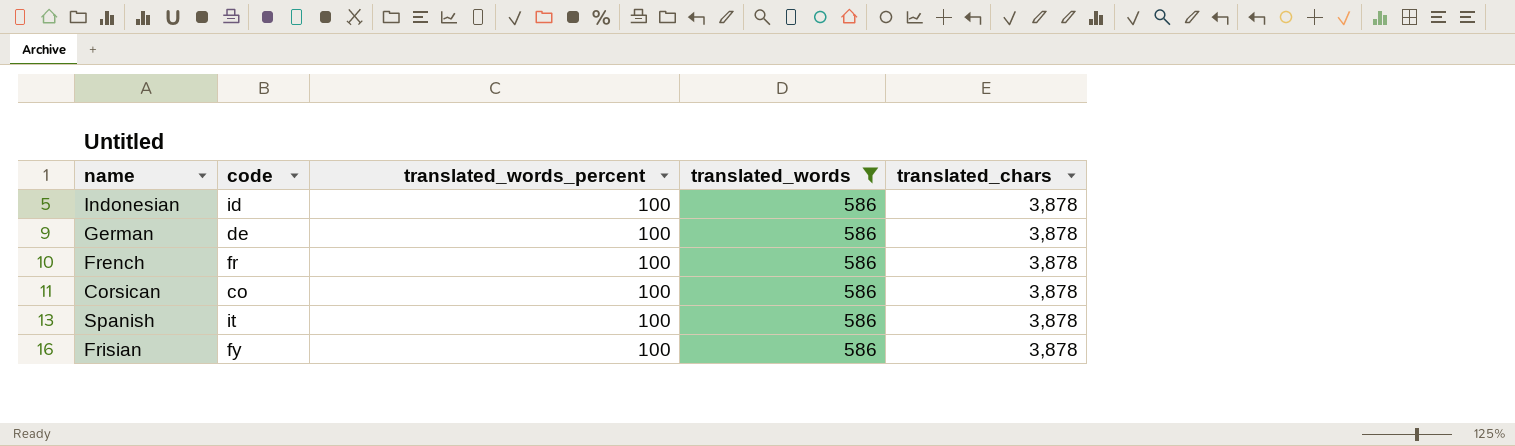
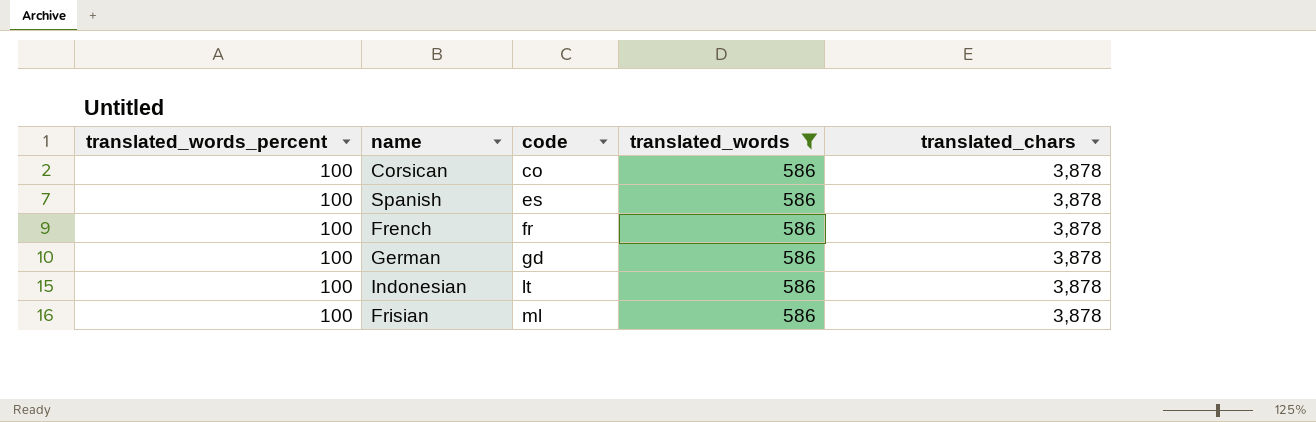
row order: none -> code ascending
column translated_words_percent | position: 3 -> 1
Spanish | code: it -> es
German | code: de -> gd
Indonesian | code: id -> lt
Frisian | code: fy -> ml

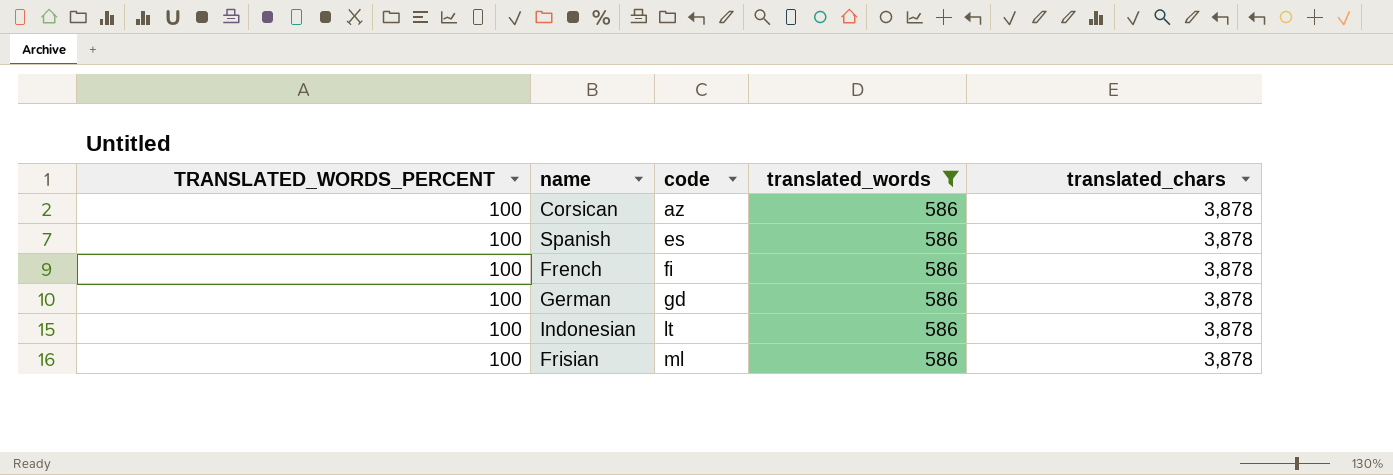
column name: translated_words_percent -> TRANSLATED_WORDS_PERCENT
Corsican | code: co -> az
French | code: fr -> fi

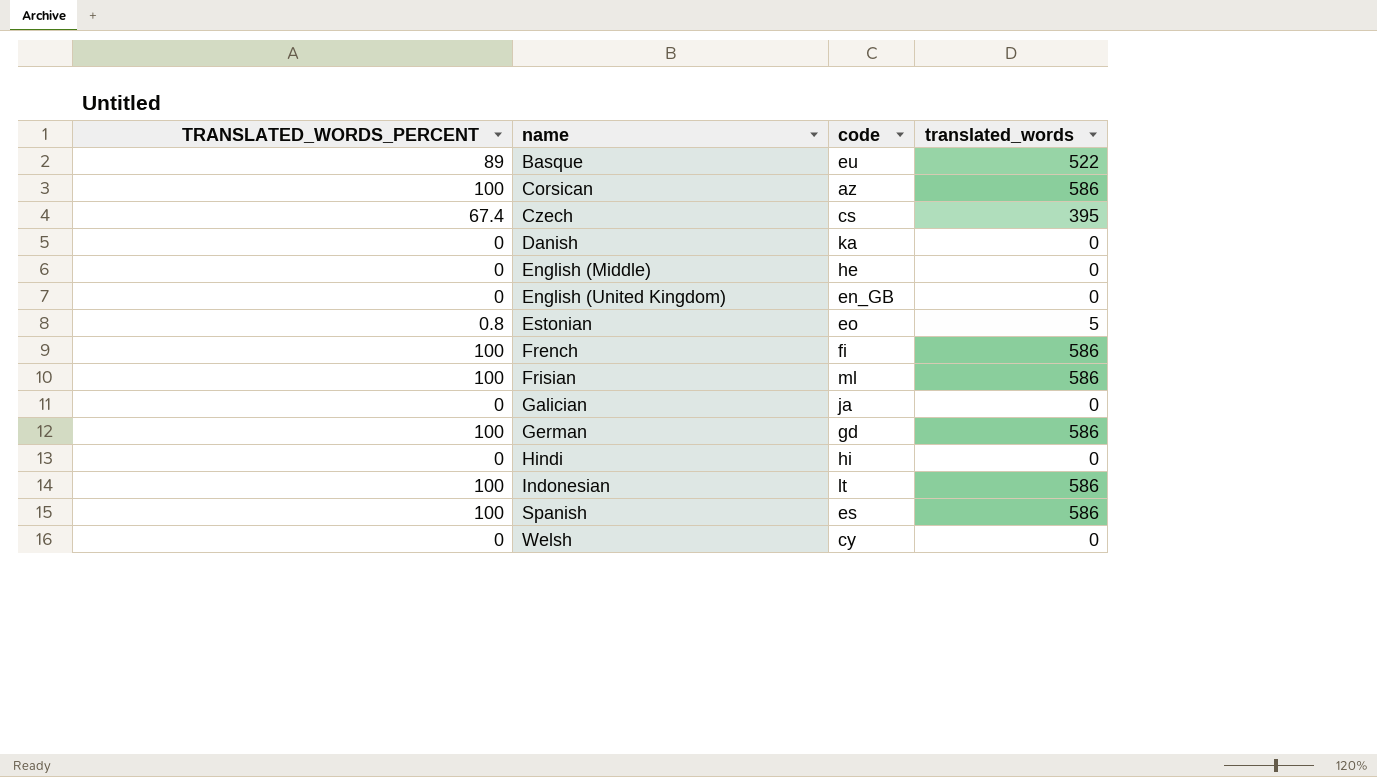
filter: translated_words = 586 -> none
row order: code ascending -> name ascending
column translated_chars | position: 5 -> none

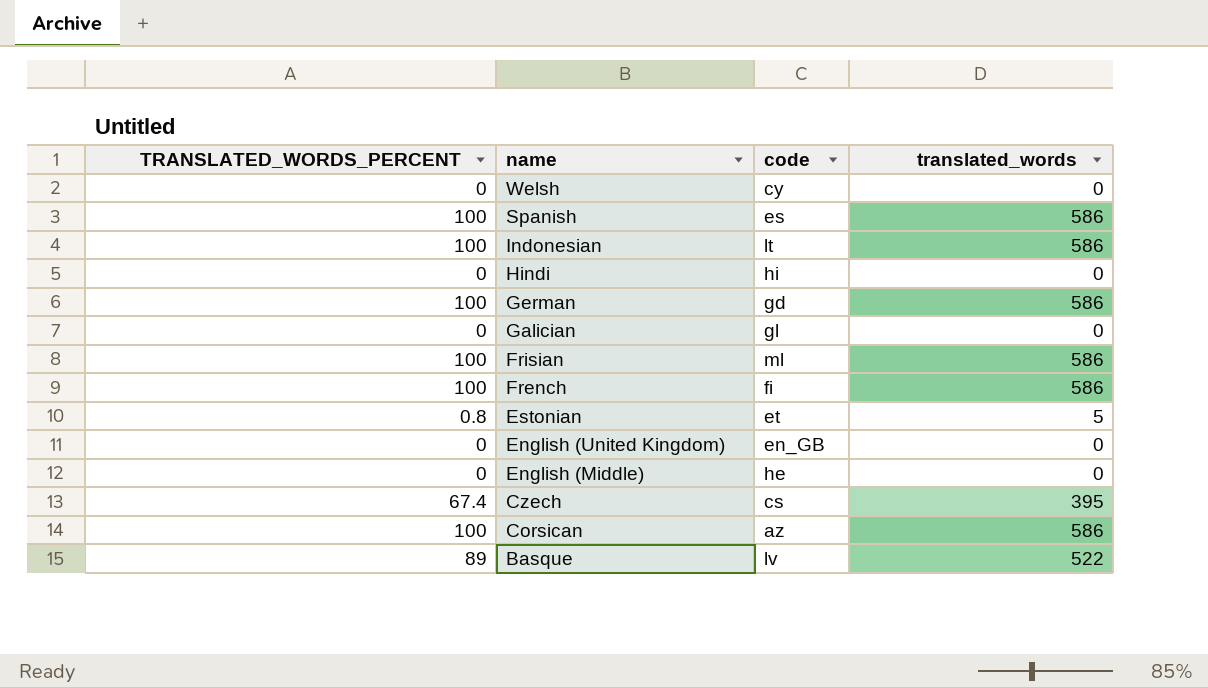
row order: name ascending -> name descending
row Danish: 0 | ka | 0 -> none
Galician | code: ja -> gl
Estonian | code: eo -> et
Basque | code: eu -> lv

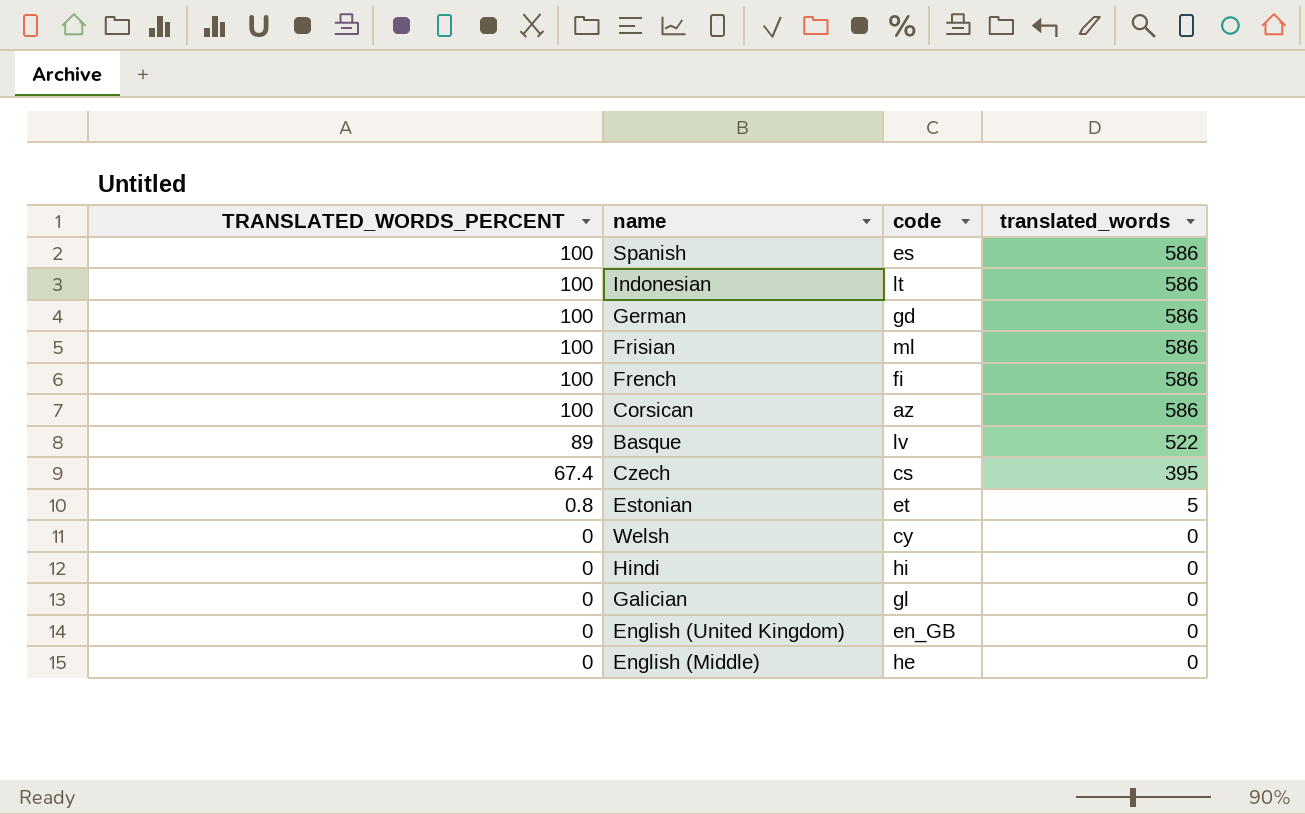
row order: name descending -> TRANSLATED_WORDS_PERCENT descending

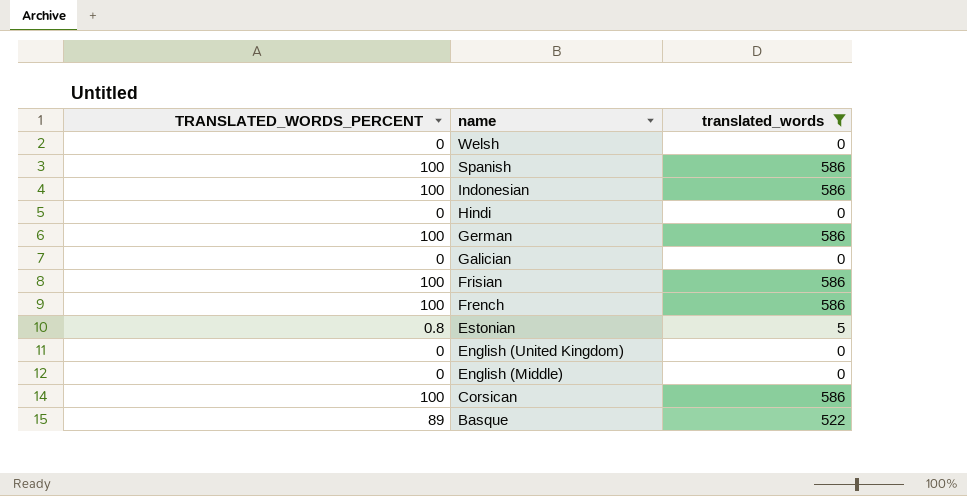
filter: none -> translated_words != 395
row order: TRANSLATED_WORDS_PERCENT descending -> name descending
column code | position: 3 -> none

